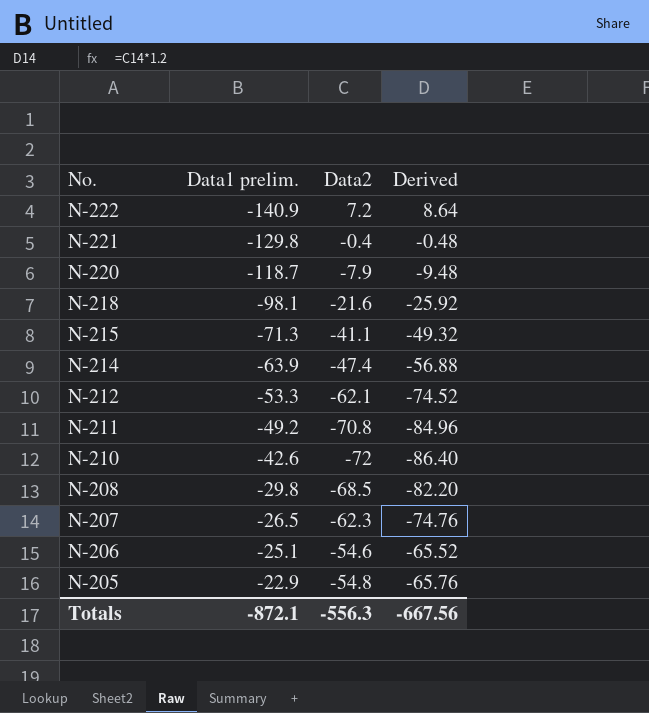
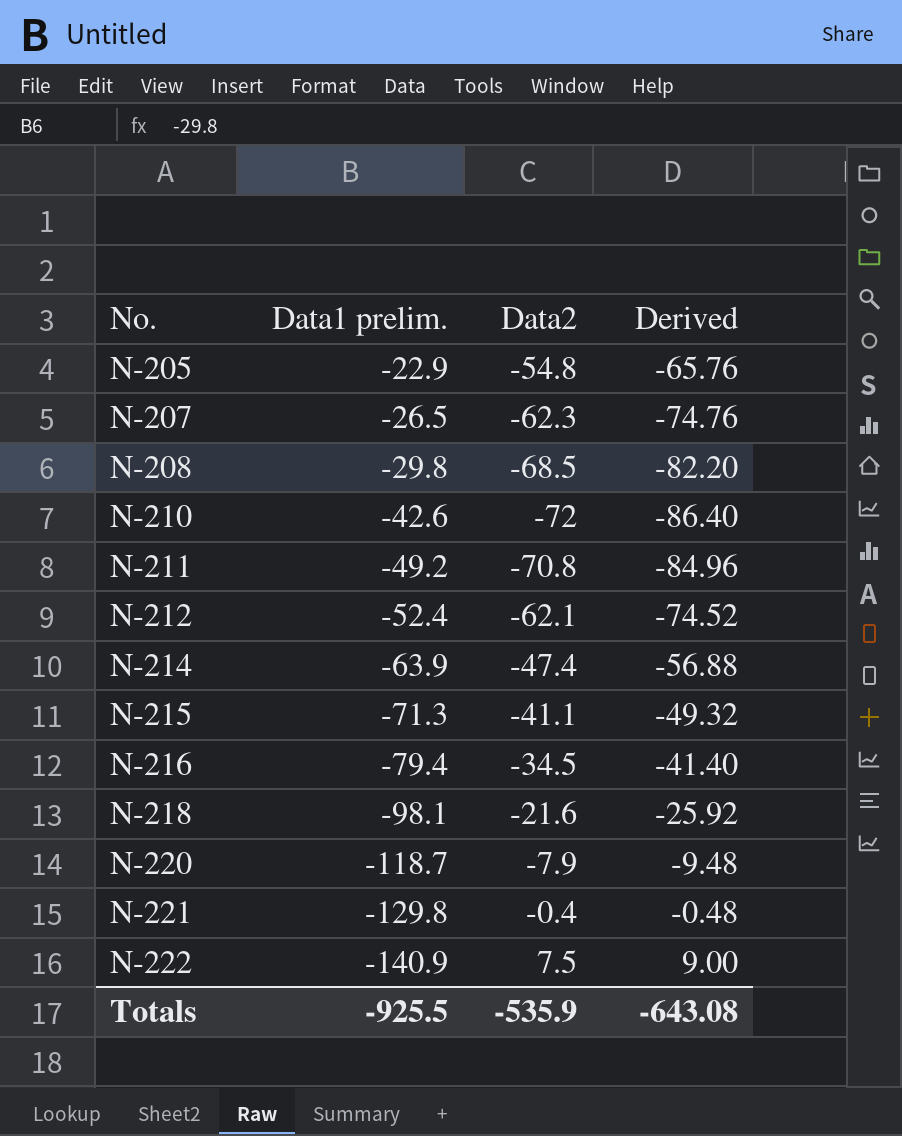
row order: No. descending -> No. ascending
row N-206: -25.1 | -54.6 | -65.52 -> none
N-212 | Data1 prelim.: -53.3 -> -52.4
row N-216: none -> -79.4 | -34.5 | -41.40
N-222 | Data2: 7.2 -> 7.5
N-222 | Derived: 8.64 -> 9.00
Totals | Data1 prelim.: -872.1 -> -925.5
Totals | Data2: -556.3 -> -535.9
Totals | Derived: -667.56 -> -643.08

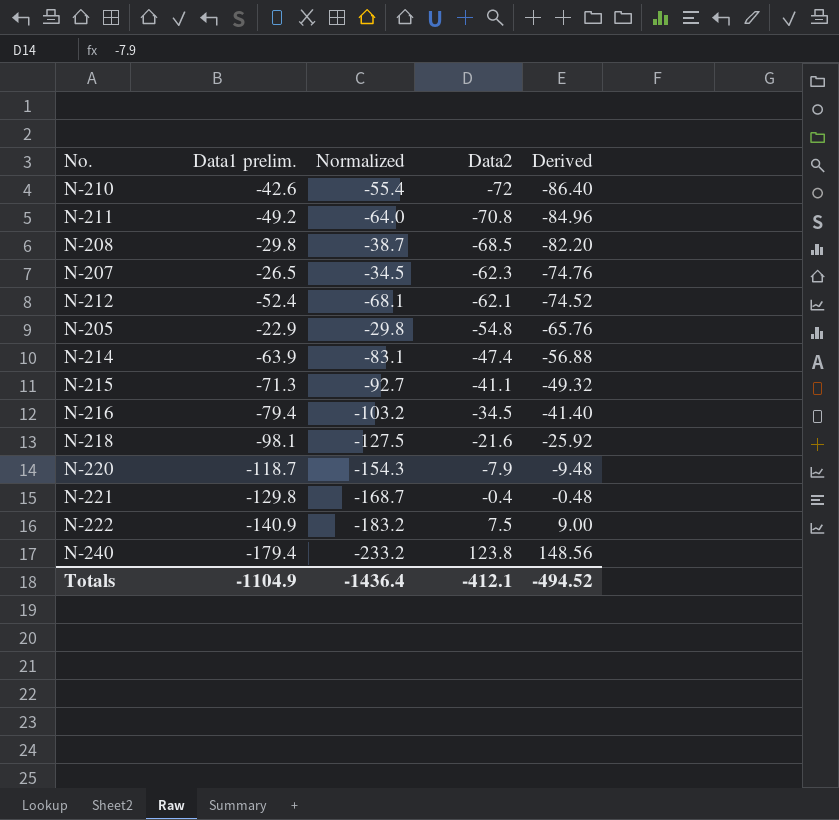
row order: No. ascending -> Data2 ascending
column Normalized | formula: none -> [Data1 prelim.] * 1.3
row N-240: none -> -179.4 | -233.2 | 123.8 | 148.56
Totals | Data1 prelim.: -925.5 -> -1104.9
Totals | Data2: -535.9 -> -412.1
Totals | Derived: -643.08 -> -494.52

